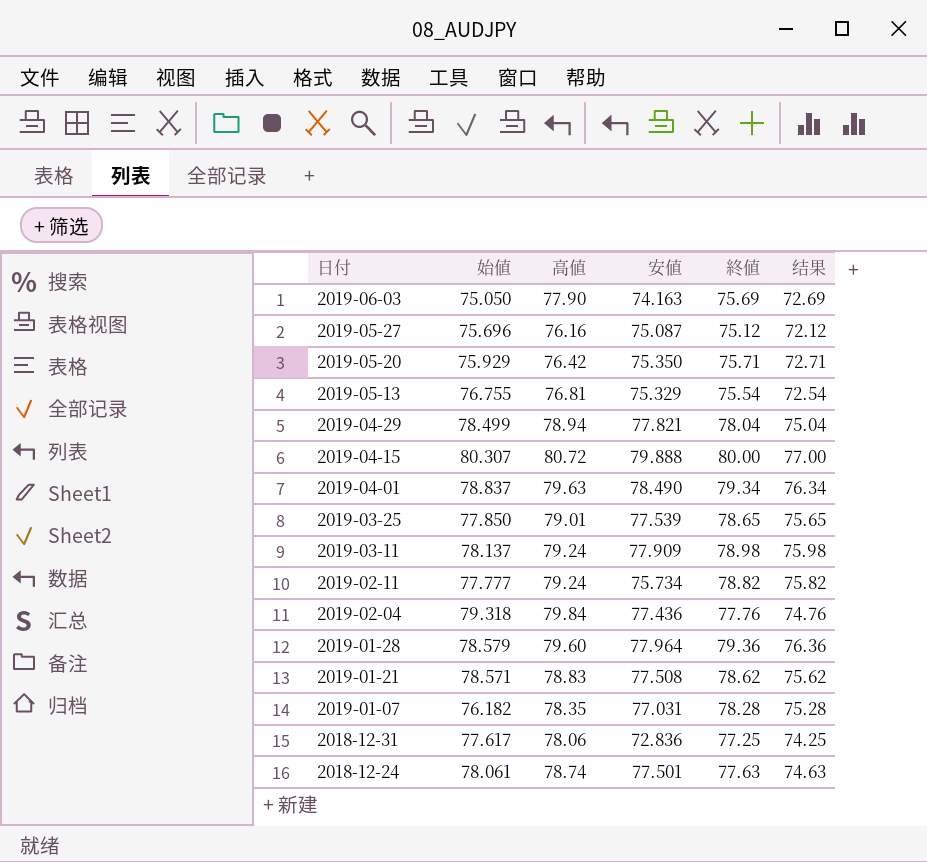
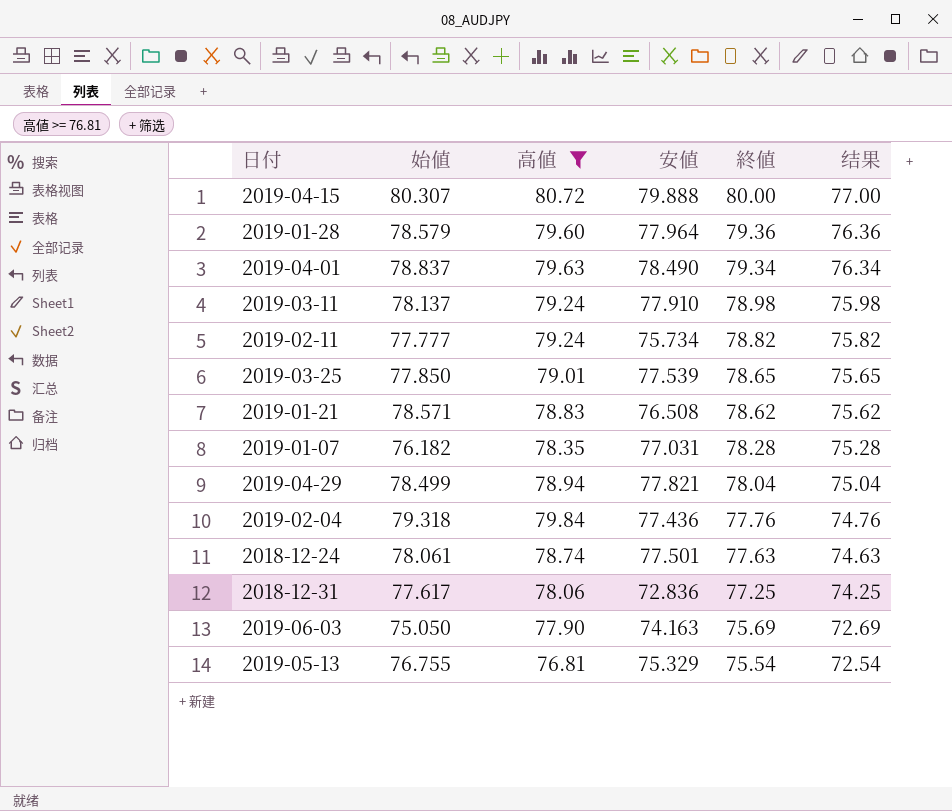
filter: none -> 高値 >= 76.81
row order: 日付 descending -> 終値 descending
2019-03-11 | 安値: 77.909 -> 77.910
2019-01-21 | 安値: 77.508 -> 76.508

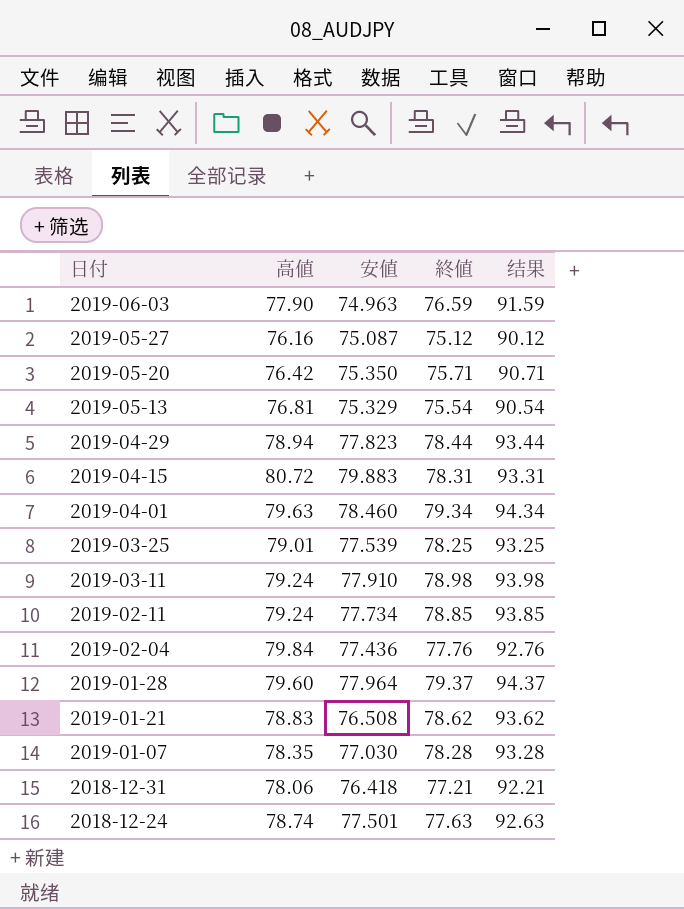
filter: 高値 >= 76.81 -> none
row order: 終値 descending -> 日付 descending
column 始値 | position: 2 -> none
column 结果 | formula: [終値] - 3 -> [終値] + 15
2019-06-03 | 安値: 74.163 -> 74.963
2019-06-03 | 終値: 75.69 -> 76.59
2019-04-29 | 安値: 77.821 -> 77.823
2019-04-29 | 終値: 78.04 -> 78.44
2019-04-15 | 安値: 79.888 -> 79.883
2019-04-15 | 終値: 80.00 -> 78.31
2019-04-01 | 安値: 78.490 -> 78.460
2019-03-25 | 終値: 78.65 -> 78.25
2019-02-11 | 安値: 75.734 -> 77.734
2019-02-11 | 終値: 78.82 -> 78.85
2019-01-28 | 終値: 79.36 -> 79.37
2019-01-07 | 安値: 77.031 -> 77.030
2018-12-31 | 安値: 72.836 -> 76.418
2018-12-31 | 終値: 77.25 -> 77.21

